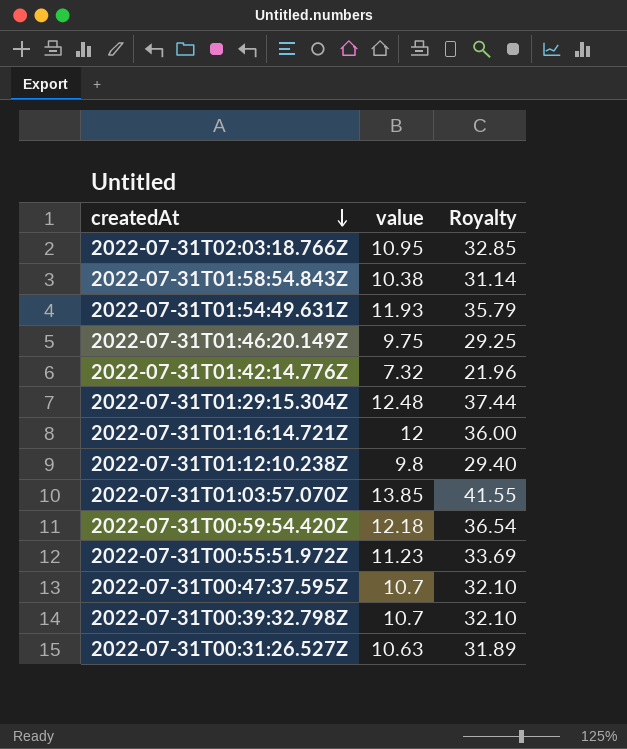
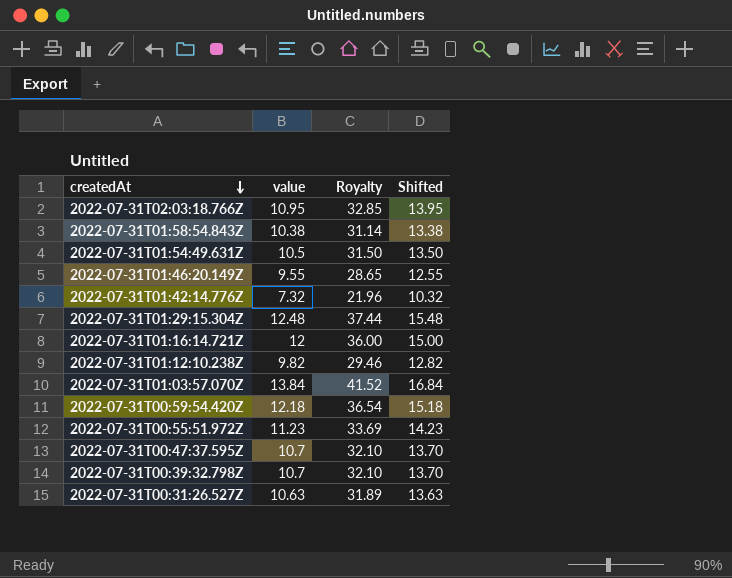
column Shifted | formula: none -> [value] + 3
2022-07-31T01:54:49.631Z | value: 11.93 -> 10.5
2022-07-31T01:54:49.631Z | Royalty: 35.79 -> 31.50
2022-07-31T01:46:20.149Z | value: 9.75 -> 9.55
2022-07-31T01:46:20.149Z | Royalty: 29.25 -> 28.65
2022-07-31T01:12:10.238Z | value: 9.8 -> 9.82
2022-07-31T01:12:10.238Z | Royalty: 29.40 -> 29.46
2022-07-31T01:03:57.070Z | value: 13.85 -> 13.84
2022-07-31T01:03:57.070Z | Royalty: 41.55 -> 41.52

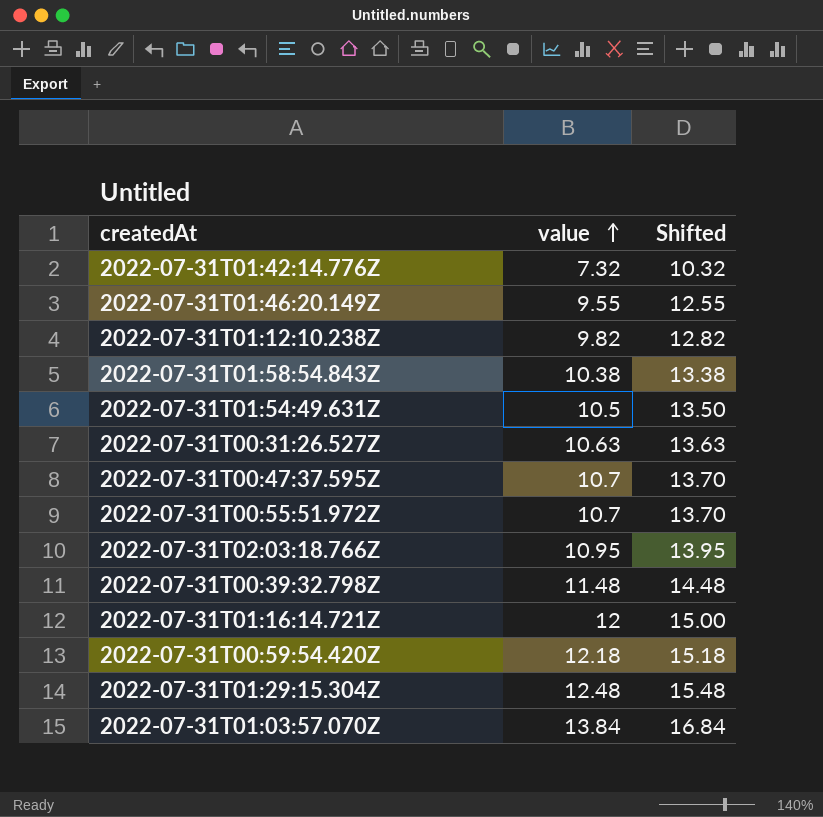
row order: createdAt descending -> value ascending
column Royalty | formula: [value] * 3 -> none
2022-07-31T00:55:51.972Z | value: 11.23 -> 10.7
2022-07-31T00:55:51.972Z | Shifted: 14.23 -> 13.70
2022-07-31T00:39:32.798Z | value: 10.7 -> 11.48
2022-07-31T00:39:32.798Z | Shifted: 13.70 -> 14.48

